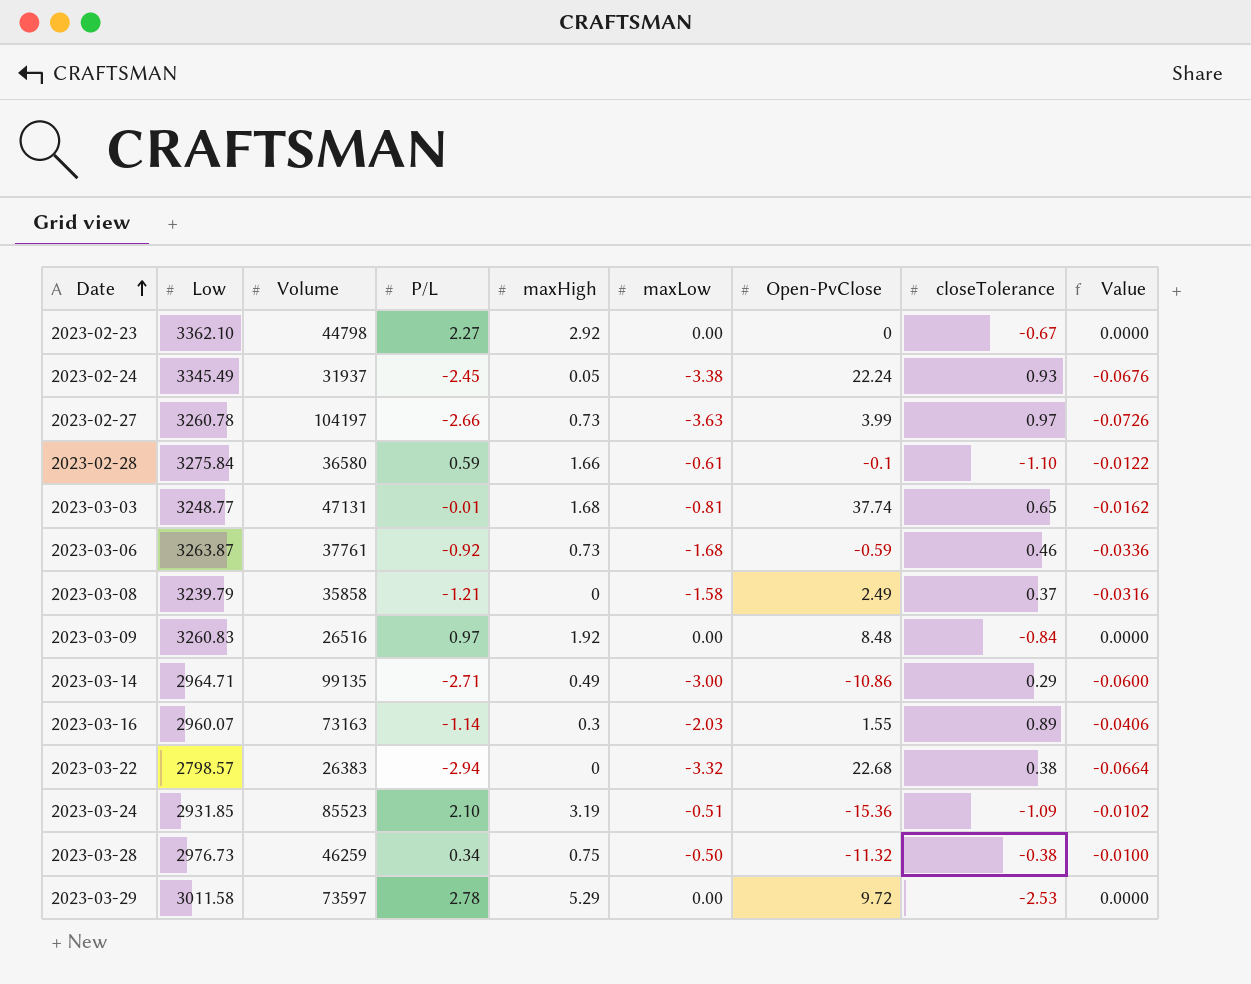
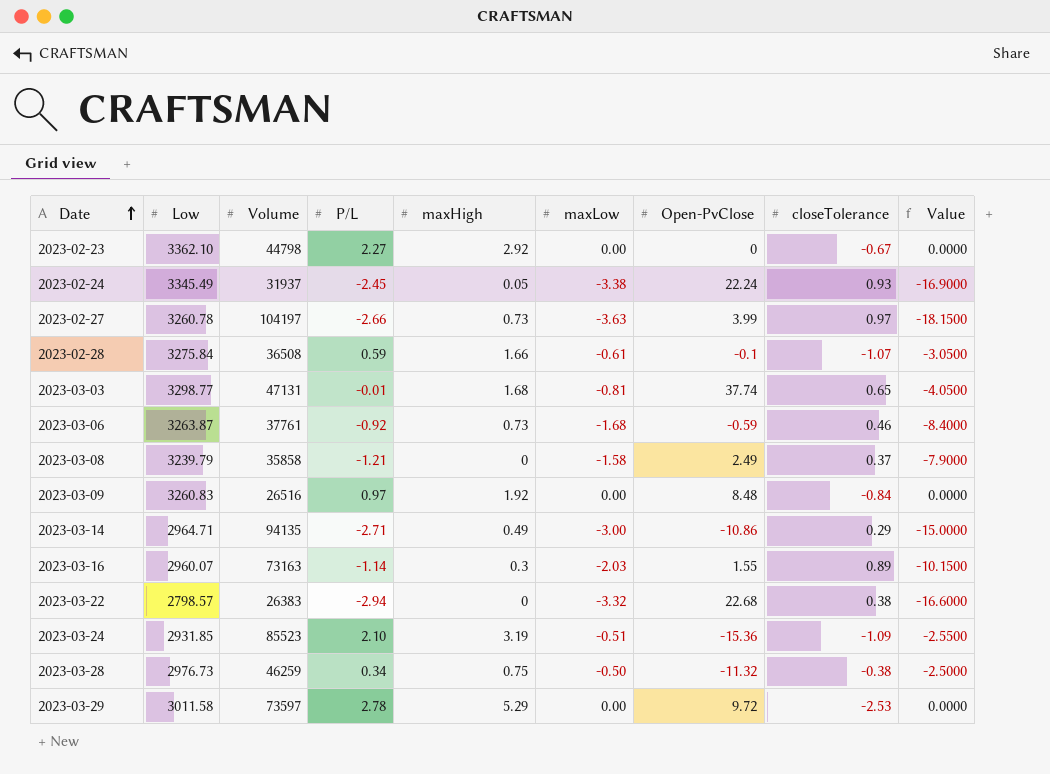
column Value | formula: [maxLow] * 0.02 -> [maxLow] * 5
2023-02-28 | Volume: 36580 -> 36508
2023-02-28 | closeTolerance: -1.10 -> -1.07
2023-03-03 | Low: 3248.77 -> 3298.77
2023-03-14 | Volume: 99135 -> 94135

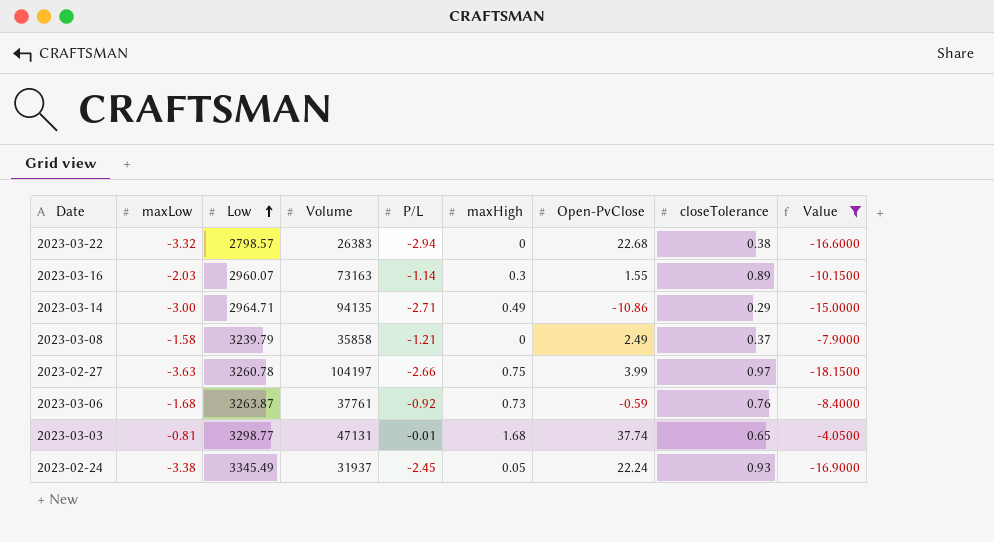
filter: none -> Value <= -4.0500
row order: Date ascending -> Low ascending
column maxLow | position: 6 -> 2
2023-02-27 | maxHigh: 0.73 -> 0.75
2023-03-06 | closeTolerance: 0.46 -> 0.76

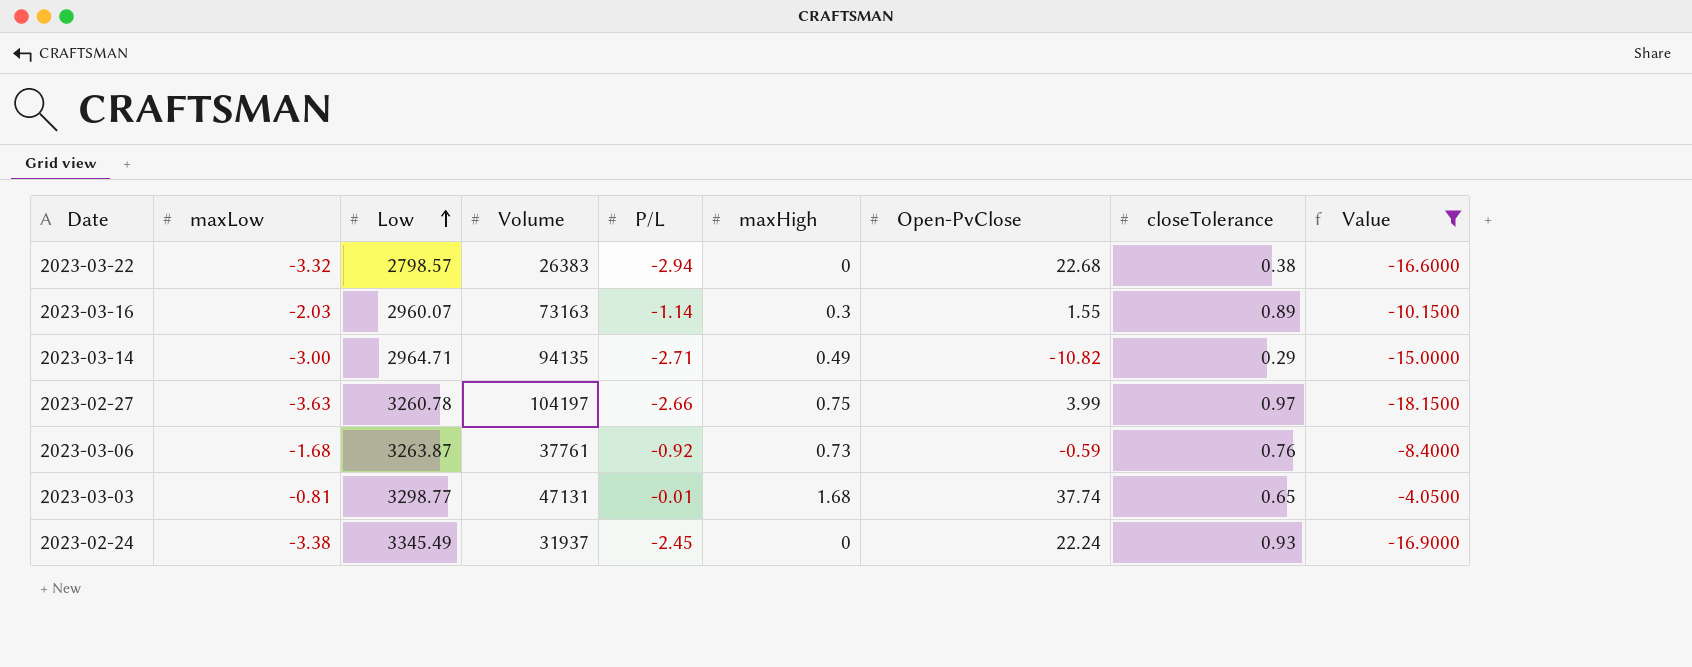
row 2023-03-08: -1.58 | 3239.79 | 35858 | -1.21 | 0 | 2.49 | 0.37 | -7.9000 -> none
2023-03-14 | Open-PvClose: -10.86 -> -10.82
2023-02-24 | maxHigh: 0.05 -> 0

